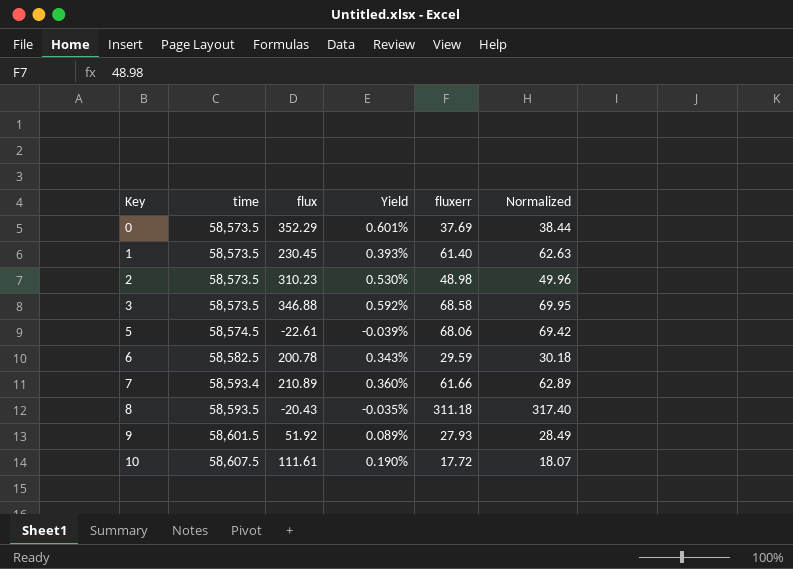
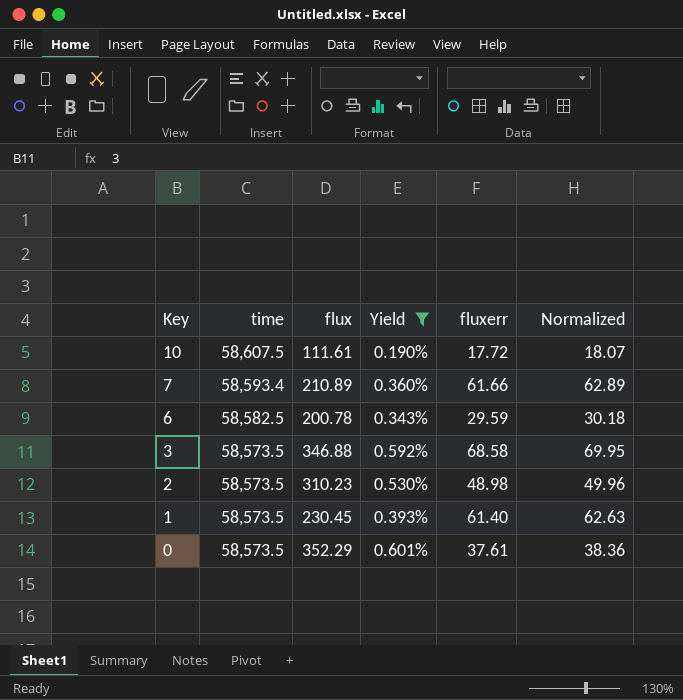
filter: none -> Yield >= 0.190%
row order: Key ascending -> Key descending
0 | fluxerr: 37.69 -> 37.61
0 | Normalized: 38.44 -> 38.36

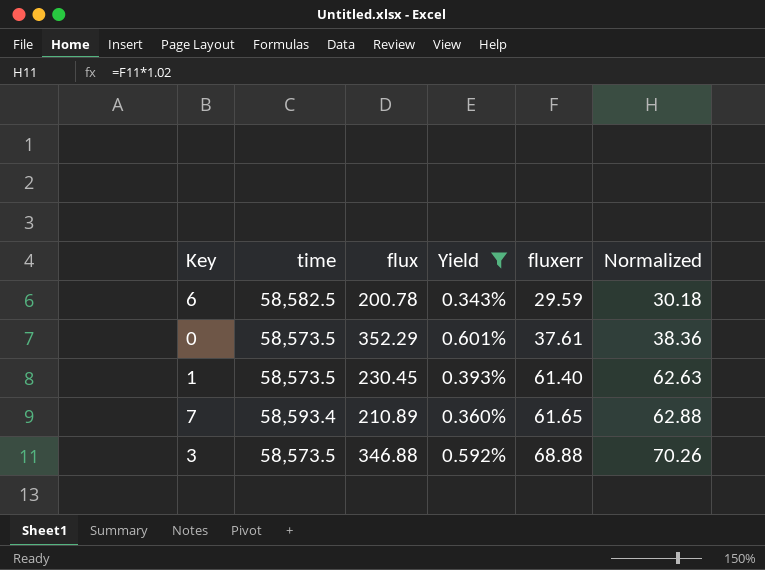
row order: Key descending -> fluxerr ascending
row 10: 58,607.5 | 111.61 | 0.190% | 17.72 | 18.07 -> none
row 2: 58,573.5 | 310.23 | 0.530% | 48.98 | 49.96 -> none
7 | fluxerr: 61.66 -> 61.65
7 | Normalized: 62.89 -> 62.88
3 | fluxerr: 68.58 -> 68.88
3 | Normalized: 69.95 -> 70.26

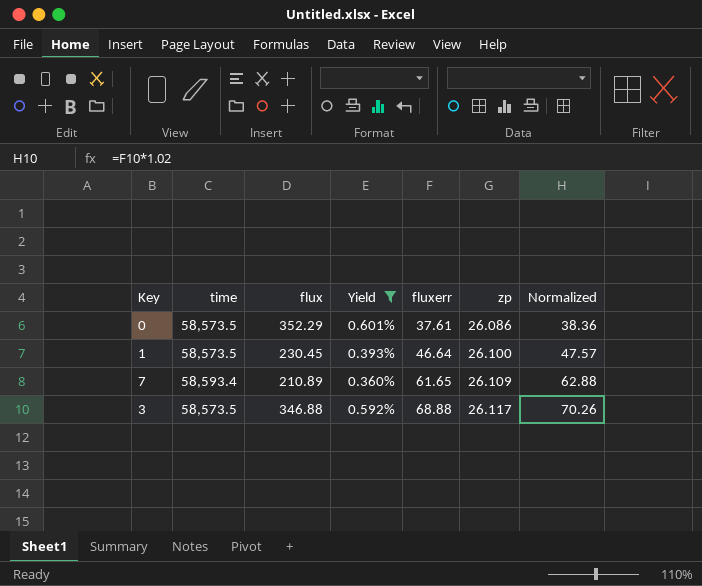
column zp | position: none -> 6
row 6: 58,582.5 | 200.78 | 0.343% | 29.59 | 30.18 -> none
1 | fluxerr: 61.40 -> 46.64
1 | Normalized: 62.63 -> 47.57

